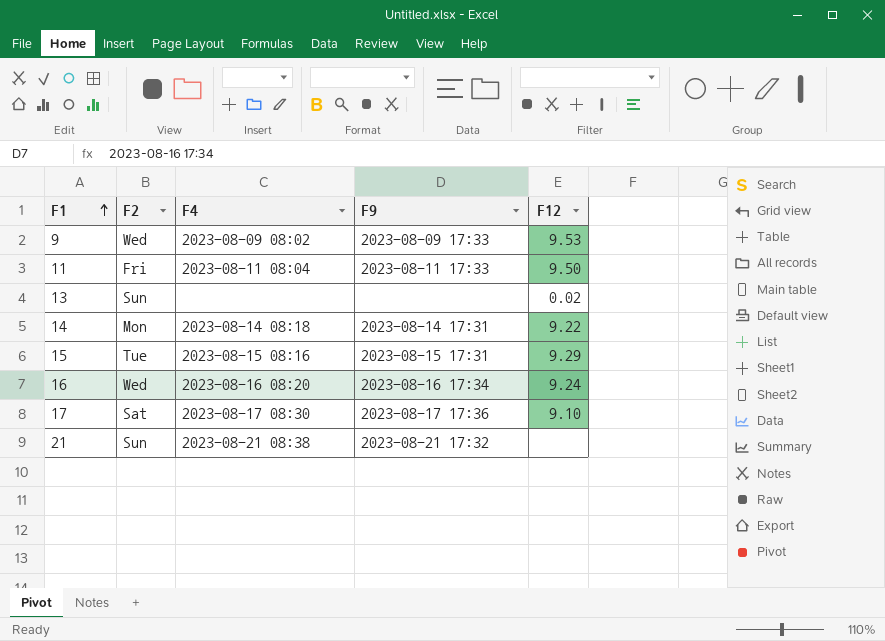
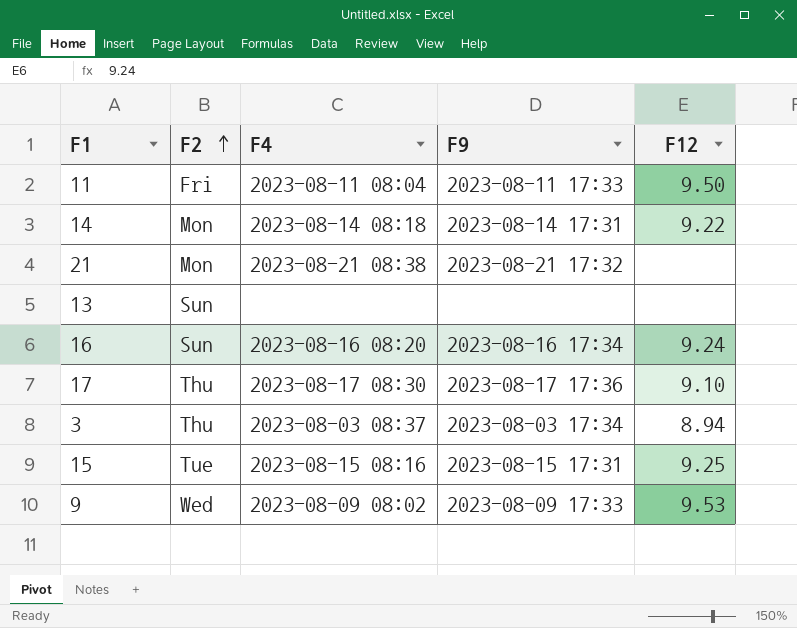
row order: F1 ascending -> F2 ascending
21 | F2: Sun -> Mon
13 | F12: 0.02 -> none
16 | F2: Wed -> Sun
17 | F2: Sat -> Thu
row 3: none -> Thu | 2023-08-03 08:37 | 2023-08-03 17:34 | 8.94
15 | F12: 9.29 -> 9.25

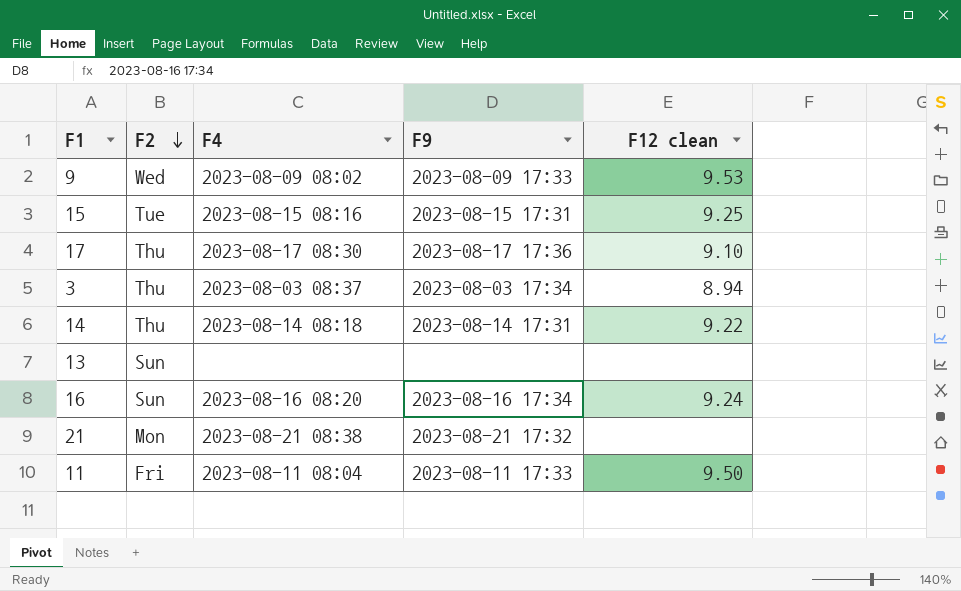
row order: F2 ascending -> F2 descending
column name: F12 -> F12 clean
14 | F2: Mon -> Thu

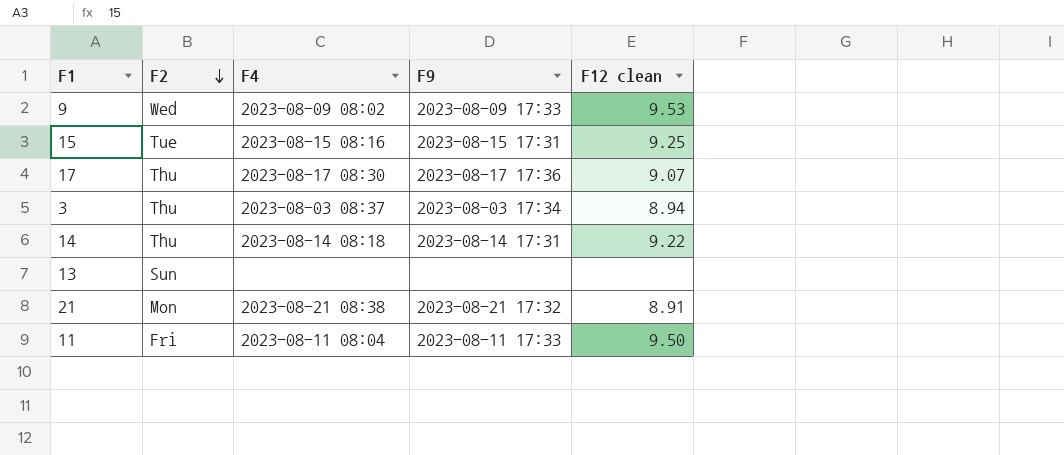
row 16: Sun | 2023-08-16 08:20 | 2023-08-16 17:34 | 9.24 -> none
17 | F12 clean: 9.10 -> 9.07
21 | F12 clean: none -> 8.91

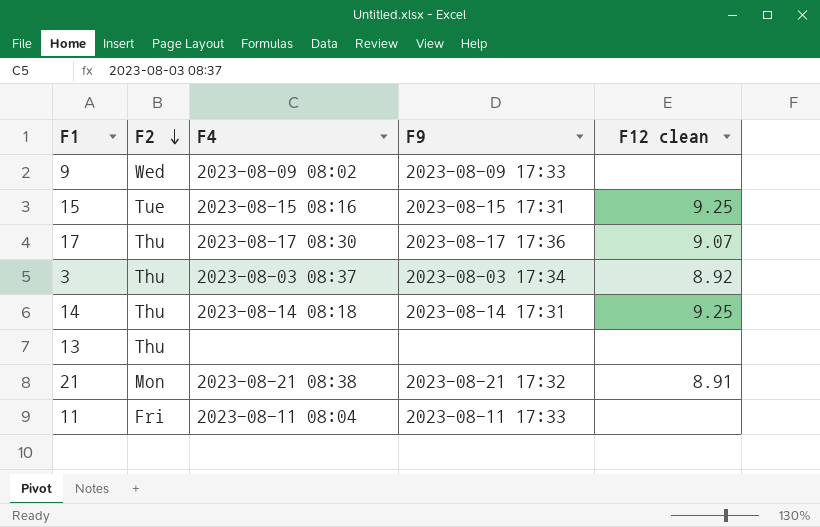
9 | F12 clean: 9.53 -> none
3 | F12 clean: 8.94 -> 8.92
14 | F12 clean: 9.22 -> 9.25
13 | F2: Sun -> Thu
11 | F12 clean: 9.50 -> none

